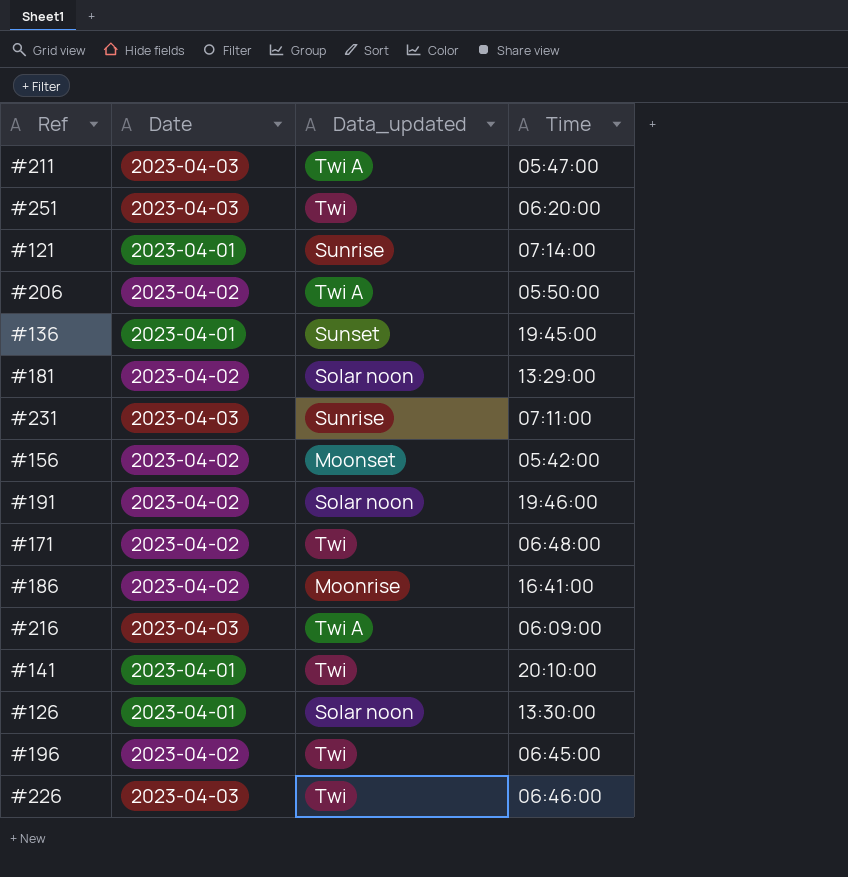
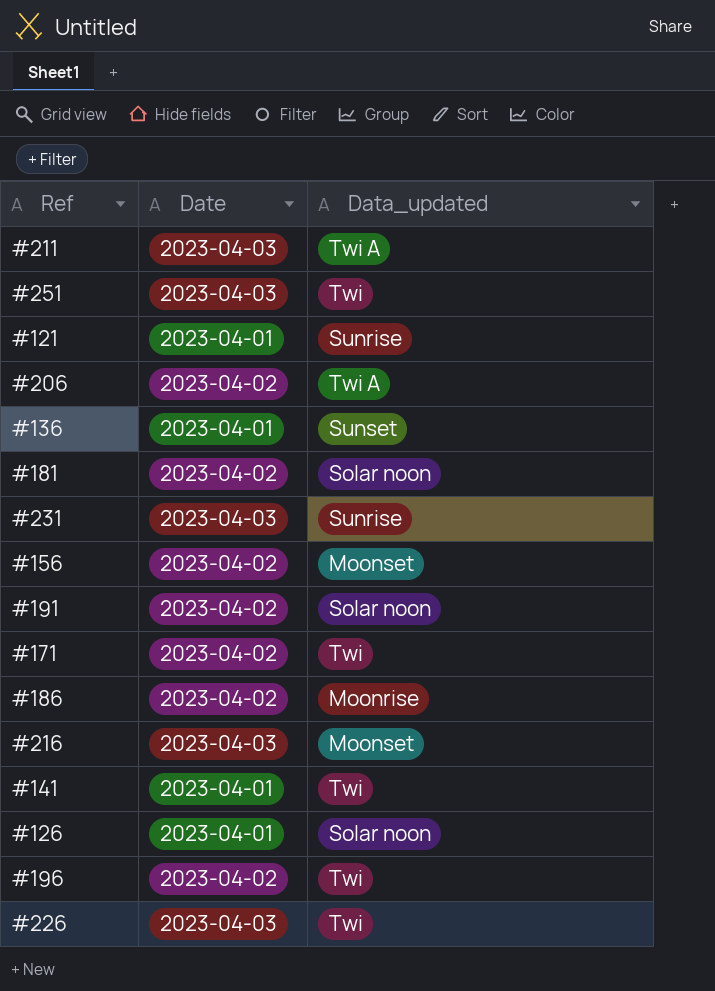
column Time | position: 4 -> none
#216 | Data_updated: Twi A -> Moonset

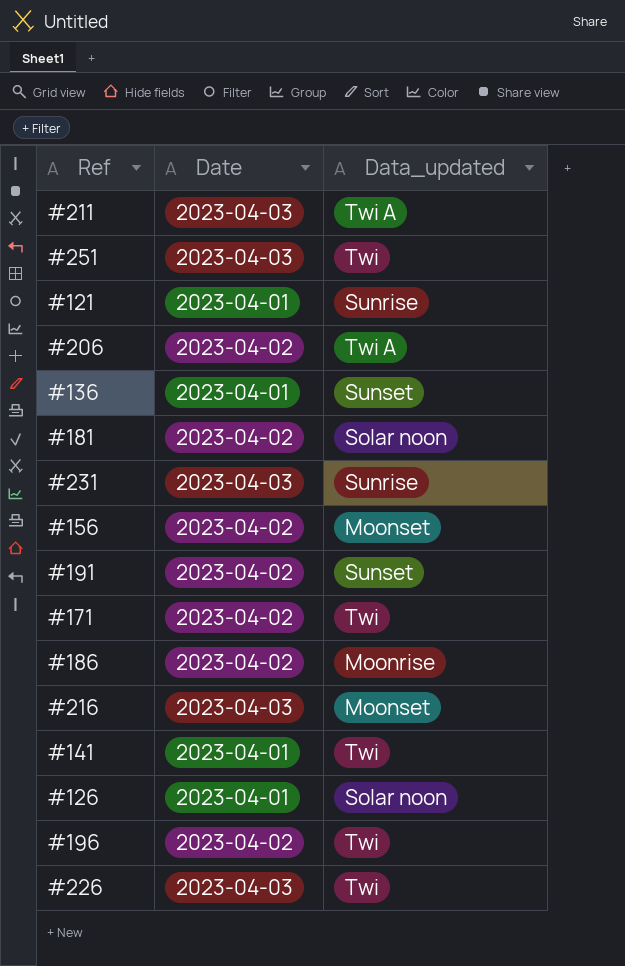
#191 | Data_updated: Solar noon -> Sunset

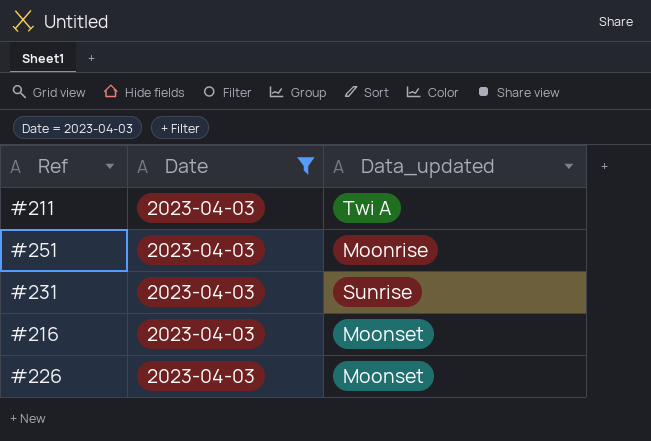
filter: none -> Date = 2023-04-03
#251 | Data_updated: Twi -> Moonrise
#226 | Data_updated: Twi -> Moonset

